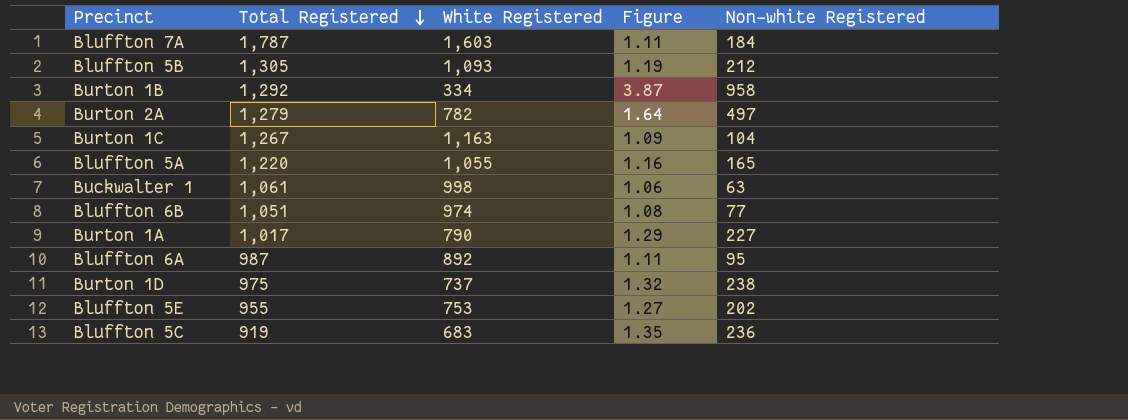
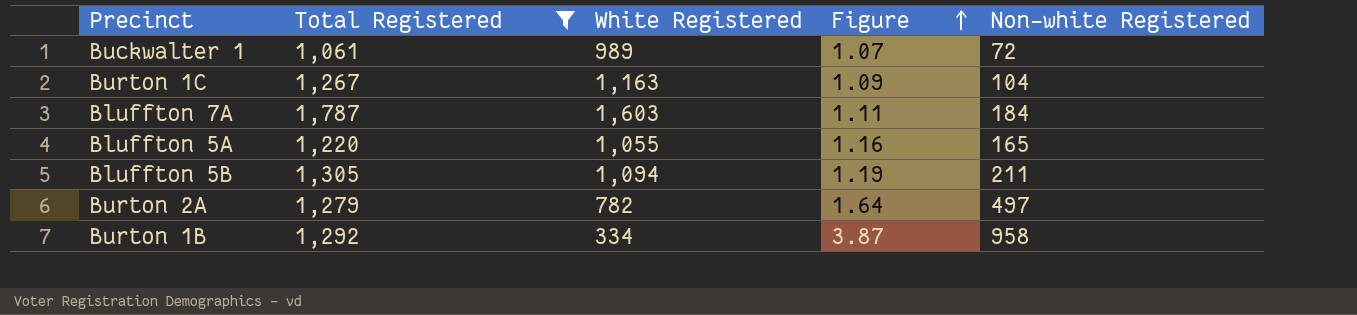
filter: none -> Total Registered >= 1,061
row order: Total Registered descending -> Figure ascending
Buckwalter 1 | White Registered: 998 -> 989
Buckwalter 1 | Figure: 1.06 -> 1.07
Buckwalter 1 | Non-white Registered: 63 -> 72
Bluffton 5B | White Registered: 1,093 -> 1,094
Bluffton 5B | Non-white Registered: 212 -> 211

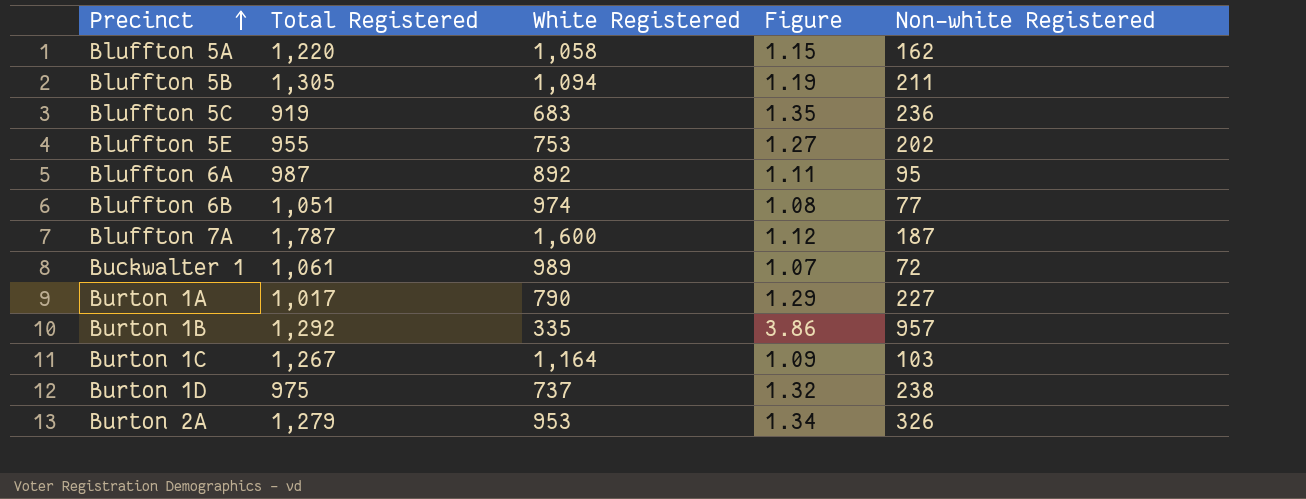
filter: Total Registered >= 1,061 -> none
row order: Figure ascending -> Precinct ascending
Bluffton 5A | White Registered: 1,055 -> 1,058
Bluffton 5A | Figure: 1.16 -> 1.15
Bluffton 5A | Non-white Registered: 165 -> 162
Bluffton 7A | White Registered: 1,603 -> 1,600
Bluffton 7A | Figure: 1.11 -> 1.12
Bluffton 7A | Non-white Registered: 184 -> 187
Burton 1B | White Registered: 334 -> 335
Burton 1B | Figure: 3.87 -> 3.86
Burton 1B | Non-white Registered: 958 -> 957
Burton 1C | White Registered: 1,163 -> 1,164
Burton 1C | Non-white Registered: 104 -> 103
Burton 2A | White Registered: 782 -> 953
Burton 2A | Figure: 1.64 -> 1.34
Burton 2A | Non-white Registered: 497 -> 326

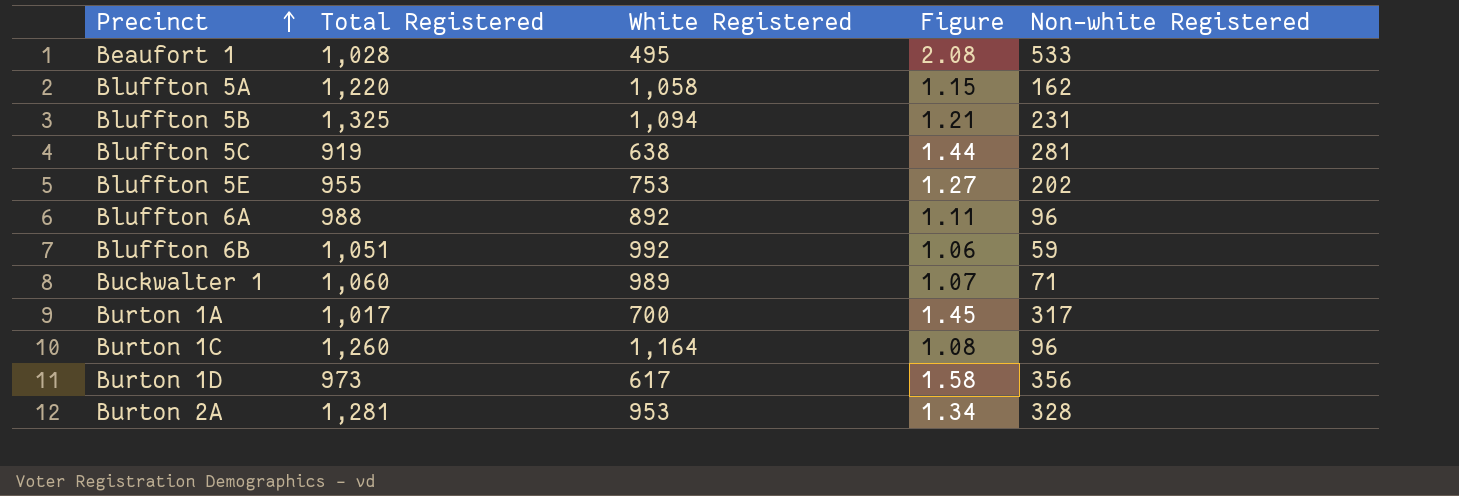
row Bluffton 7A: 1,787 | 1,600 | 1.12 | 187 -> none
row Burton 1B: 1,292 | 335 | 3.86 | 957 -> none
row Beaufort 1: none -> 1,028 | 495 | 2.08 | 533
Bluffton 5B | Total Registered: 1,305 -> 1,325
Bluffton 5B | Figure: 1.19 -> 1.21
Bluffton 5B | Non-white Registered: 211 -> 231
Bluffton 5C | White Registered: 683 -> 638
Bluffton 5C | Figure: 1.35 -> 1.44
Bluffton 5C | Non-white Registered: 236 -> 281
Bluffton 6A | Total Registered: 987 -> 988
Bluffton 6A | Non-white Registered: 95 -> 96
Bluffton 6B | White Registered: 974 -> 992
Bluffton 6B | Figure: 1.08 -> 1.06
Bluffton 6B | Non-white Registered: 77 -> 59
Buckwalter 1 | Total Registered: 1,061 -> 1,060
Buckwalter 1 | Non-white Registered: 72 -> 71
Burton 1A | White Registered: 790 -> 700
Burton 1A | Figure: 1.29 -> 1.45
Burton 1A | Non-white Registered: 227 -> 317
Burton 1C | Total Registered: 1,267 -> 1,260
Burton 1C | Figure: 1.09 -> 1.08
Burton 1C | Non-white Registered: 103 -> 96
Burton 1D | Total Registered: 975 -> 973
Burton 1D | White Registered: 737 -> 617
Burton 1D | Figure: 1.32 -> 1.58
Burton 1D | Non-white Registered: 238 -> 356
Burton 2A | Total Registered: 1,279 -> 1,281
Burton 2A | Non-white Registered: 326 -> 328

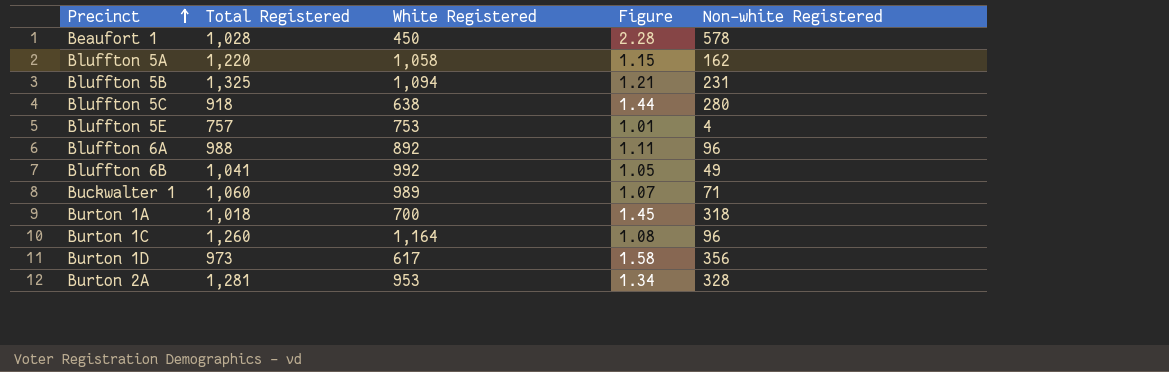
Beaufort 1 | White Registered: 495 -> 450
Beaufort 1 | Figure: 2.08 -> 2.28
Beaufort 1 | Non-white Registered: 533 -> 578
Bluffton 5C | Total Registered: 919 -> 918
Bluffton 5C | Non-white Registered: 281 -> 280
Bluffton 5E | Total Registered: 955 -> 757
Bluffton 5E | Figure: 1.27 -> 1.01
Bluffton 5E | Non-white Registered: 202 -> 4
Bluffton 6B | Total Registered: 1,051 -> 1,041
Bluffton 6B | Figure: 1.06 -> 1.05
Bluffton 6B | Non-white Registered: 59 -> 49
Burton 1A | Total Registered: 1,017 -> 1,018
Burton 1A | Non-white Registered: 317 -> 318

